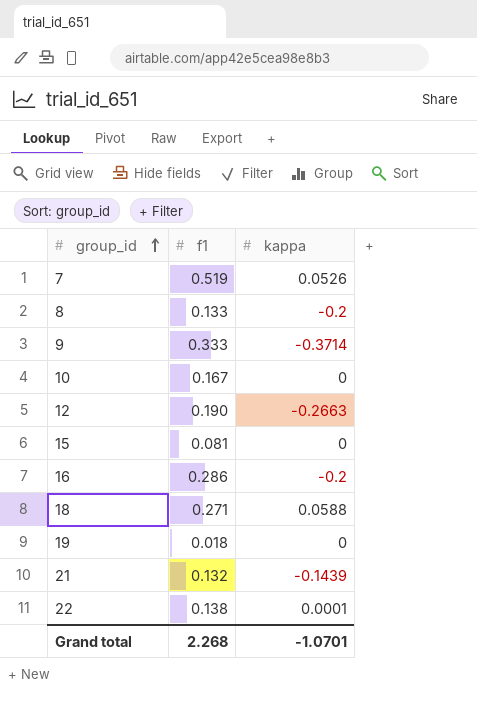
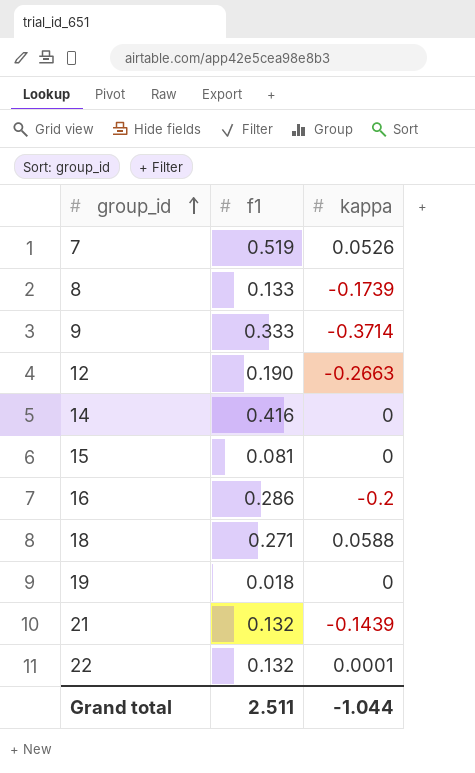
row 10: 0.167 | 0 -> none
8 | kappa: -0.2 -> -0.1739
row 14: none -> 0.416 | 0
22 | f1: 0.138 -> 0.132
Grand total | f1: 2.268 -> 2.511
Grand total | kappa: -1.0701 -> -1.044

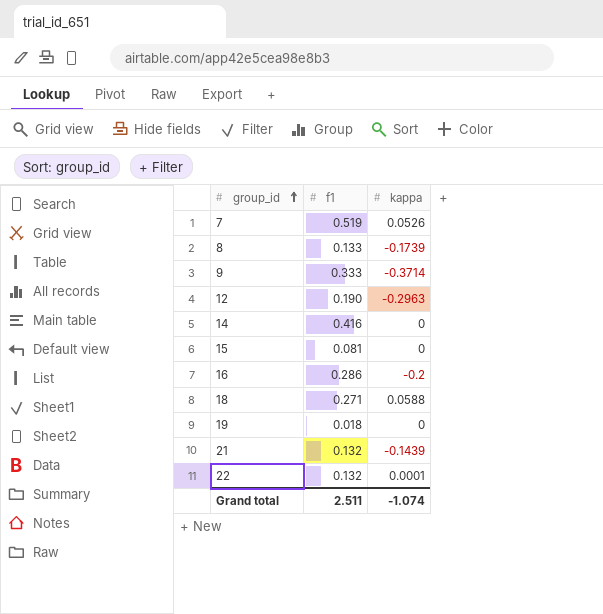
12 | kappa: -0.2663 -> -0.2963
Grand total | kappa: -1.044 -> -1.074

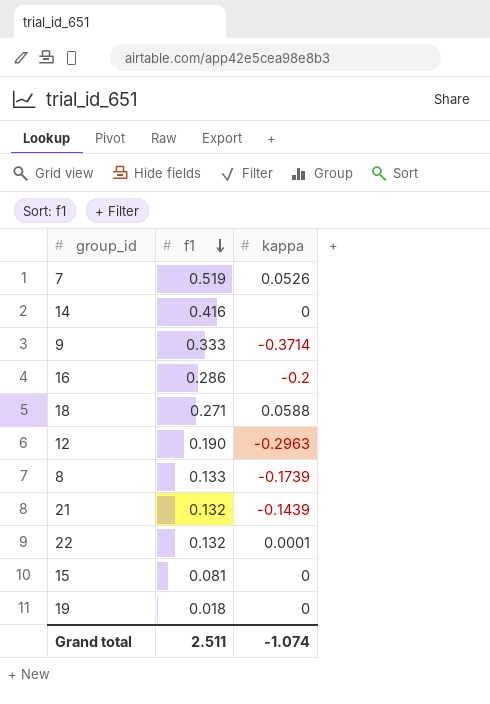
row order: group_id ascending -> f1 descending

